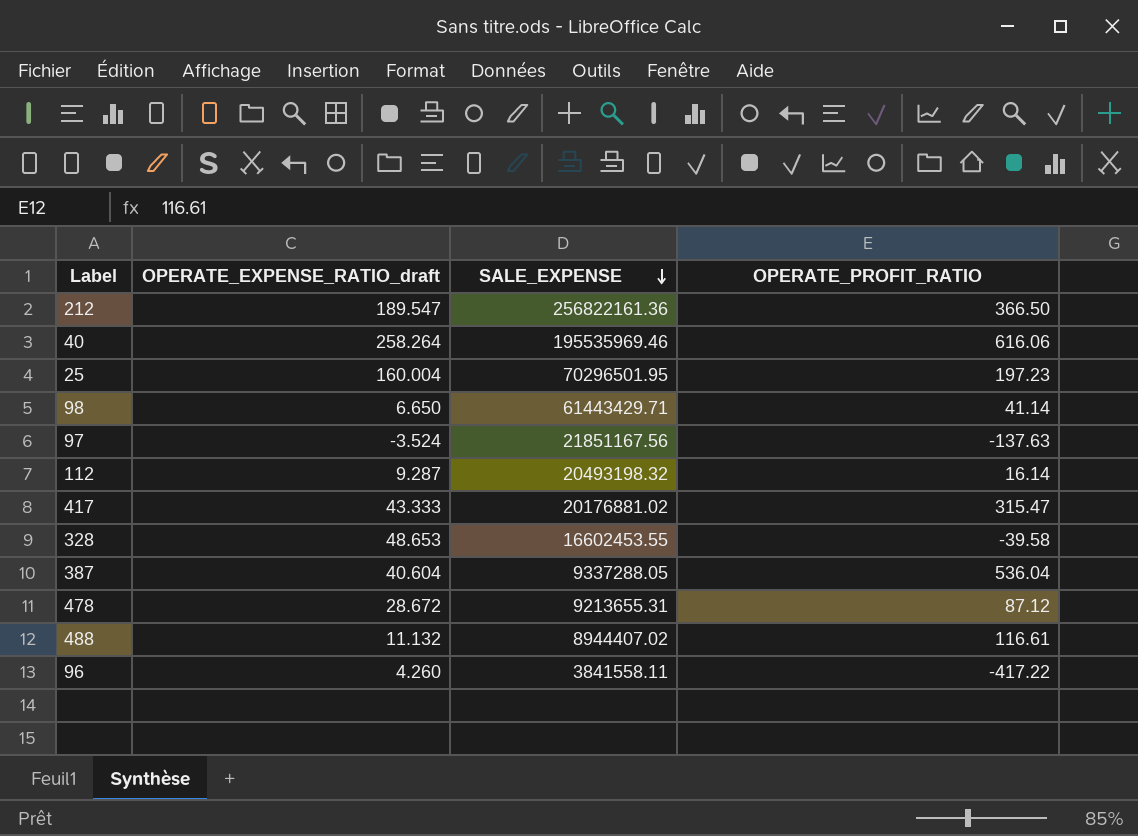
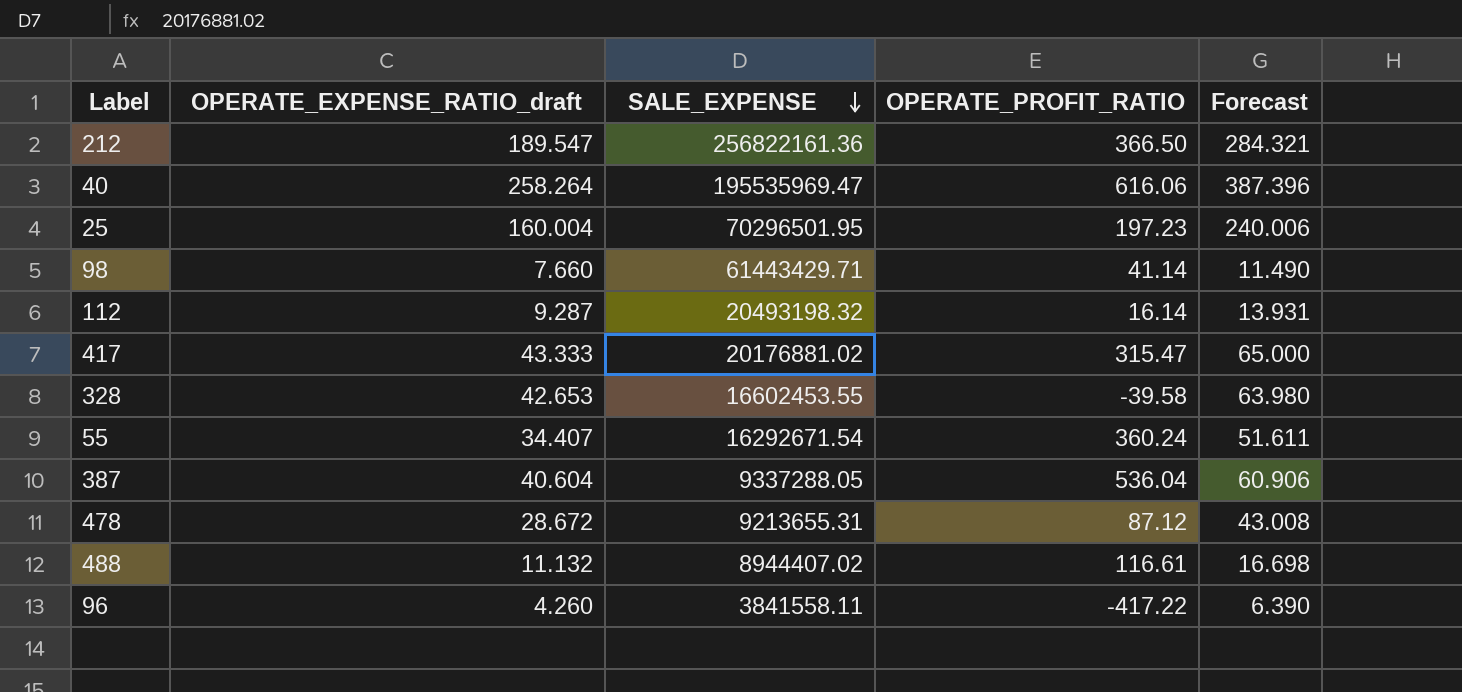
column Forecast | formula: none -> [OPERATE_EXPENSE_RATIO_draft] * 1.5
row 97: -3.524 | 21851167.56 | -137.63 -> none
40 | SALE_EXPENSE: 195535969.46 -> 195535969.47
98 | OPERATE_EXPENSE_RATIO_draft: 6.650 -> 7.660
328 | OPERATE_EXPENSE_RATIO_draft: 48.653 -> 42.653
row 55: none -> 34.407 | 16292671.54 | 360.24 | 51.611

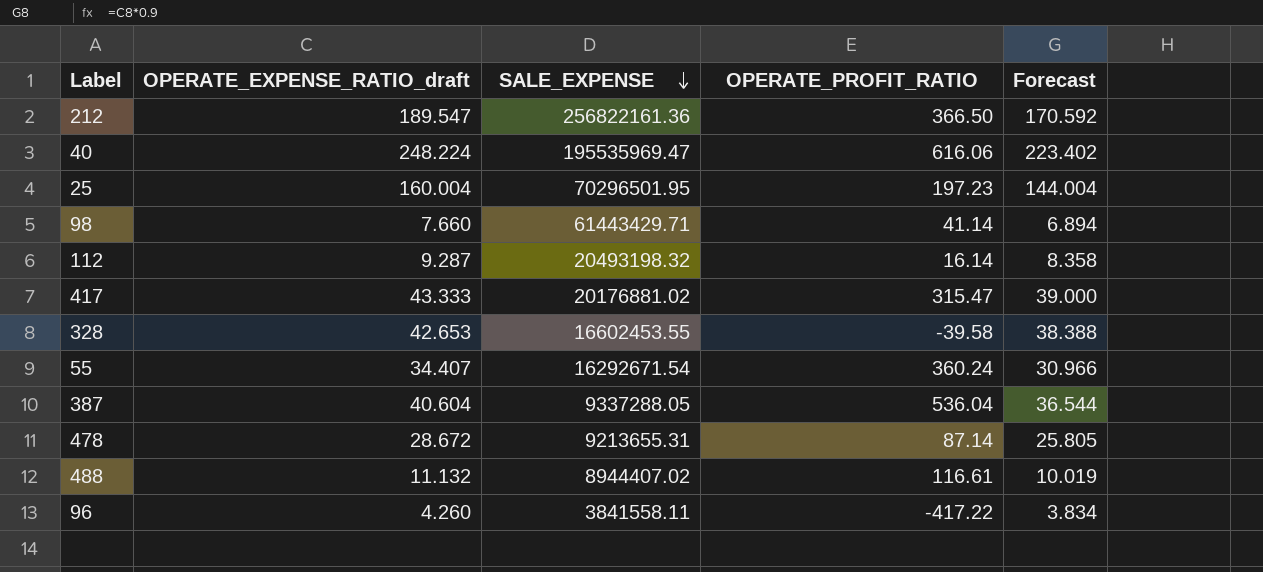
column Forecast | formula: [OPERATE_EXPENSE_RATIO_draft] * 1.5 -> [OPERATE_EXPENSE_RATIO_draft] * 0.9
40 | OPERATE_EXPENSE_RATIO_draft: 258.264 -> 248.224
478 | OPERATE_PROFIT_RATIO: 87.12 -> 87.14

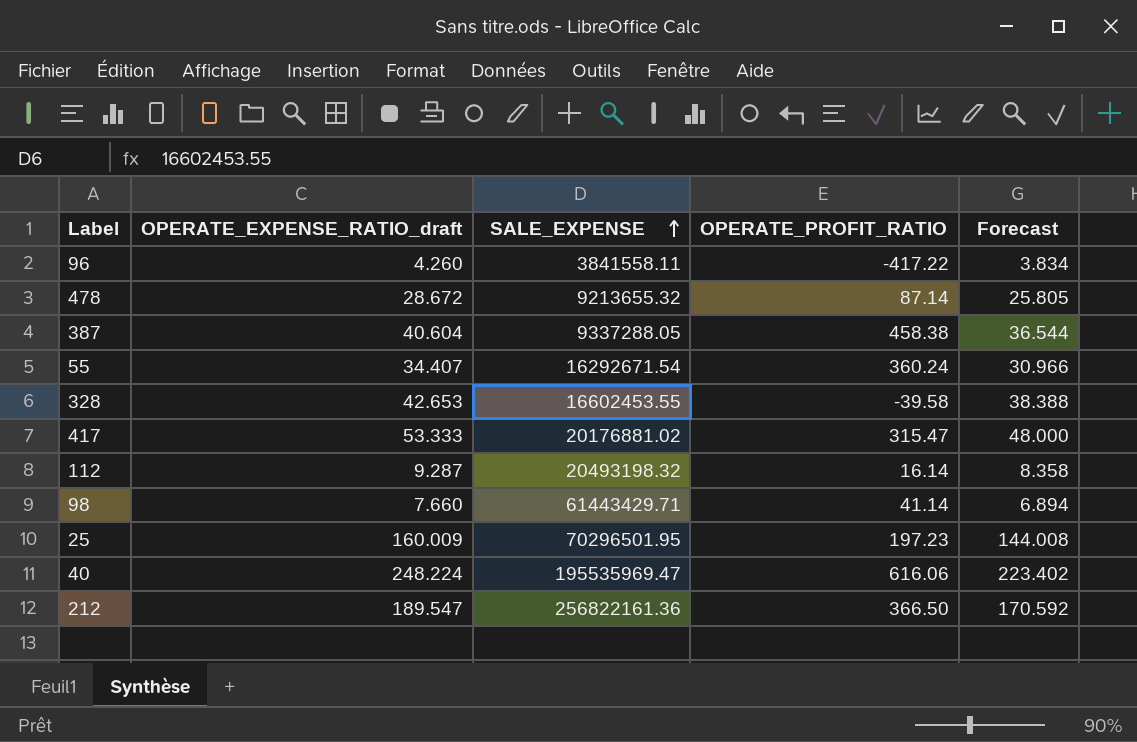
row order: SALE_EXPENSE descending -> SALE_EXPENSE ascending
row 488: 11.132 | 8944407.02 | 116.61 | 10.019 -> none
478 | SALE_EXPENSE: 9213655.31 -> 9213655.32
387 | OPERATE_PROFIT_RATIO: 536.04 -> 458.38
417 | OPERATE_EXPENSE_RATIO_draft: 43.333 -> 53.333
417 | Forecast: 39.000 -> 48.000
25 | OPERATE_EXPENSE_RATIO_draft: 160.004 -> 160.009
25 | Forecast: 144.004 -> 144.008

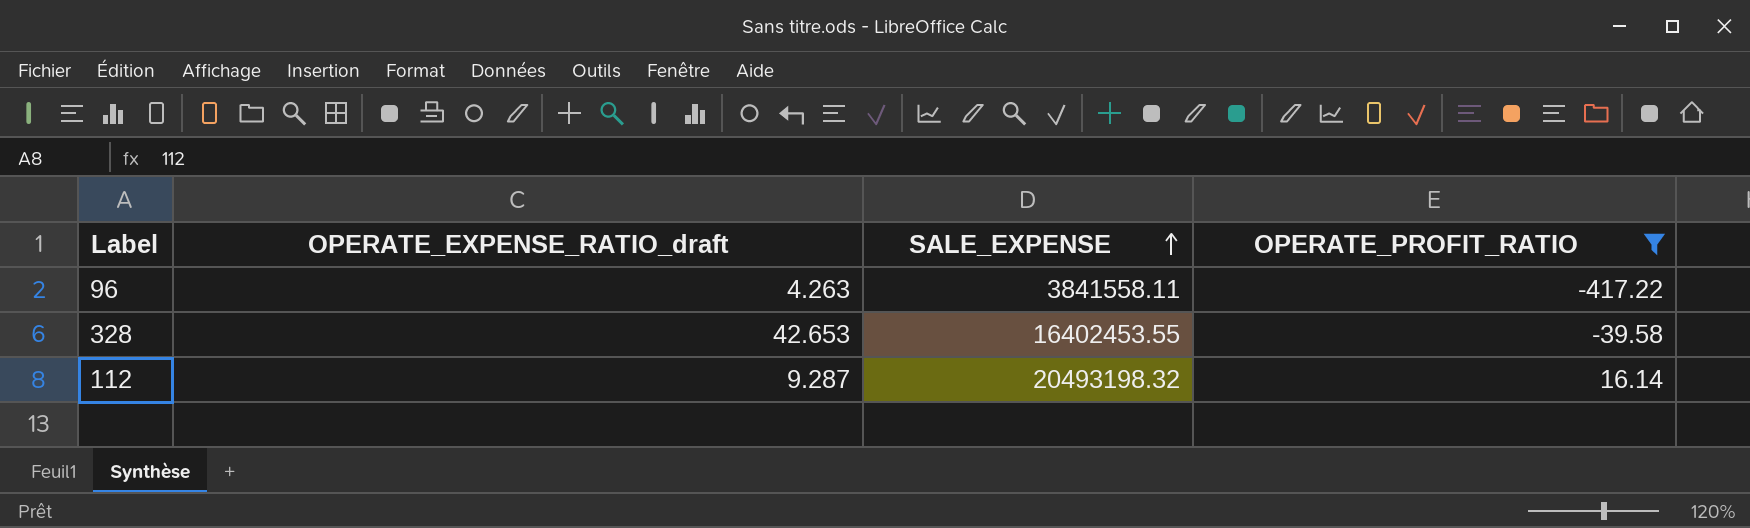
filter: none -> OPERATE_PROFIT_RATIO <= 16.14
column Forecast | formula: [OPERATE_EXPENSE_RATIO_draft] * 0.9 -> none
96 | OPERATE_EXPENSE_RATIO_draft: 4.260 -> 4.263
328 | SALE_EXPENSE: 16602453.55 -> 16402453.55

